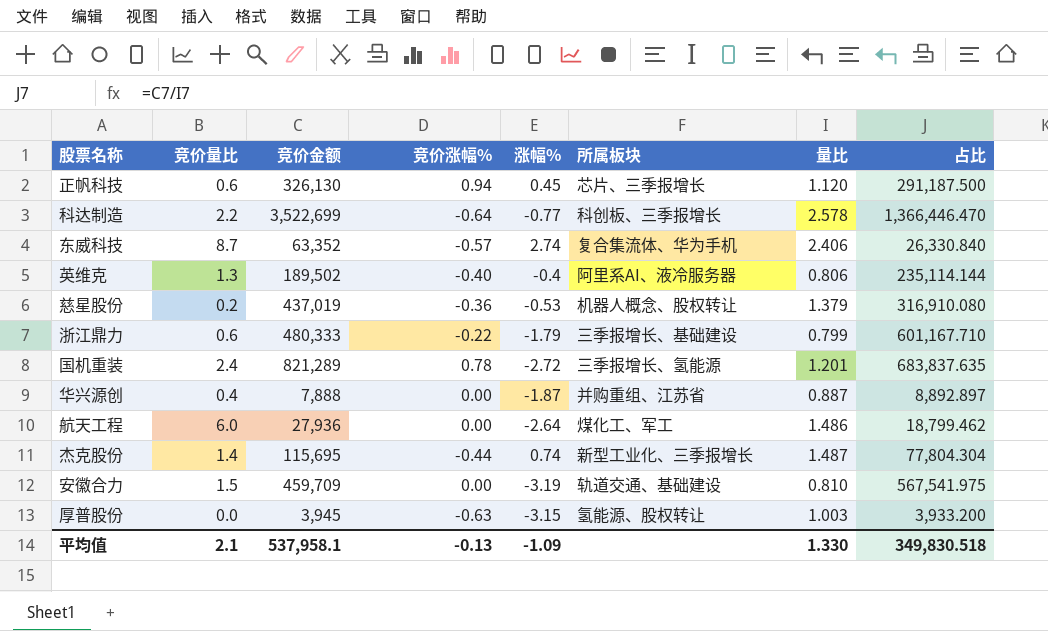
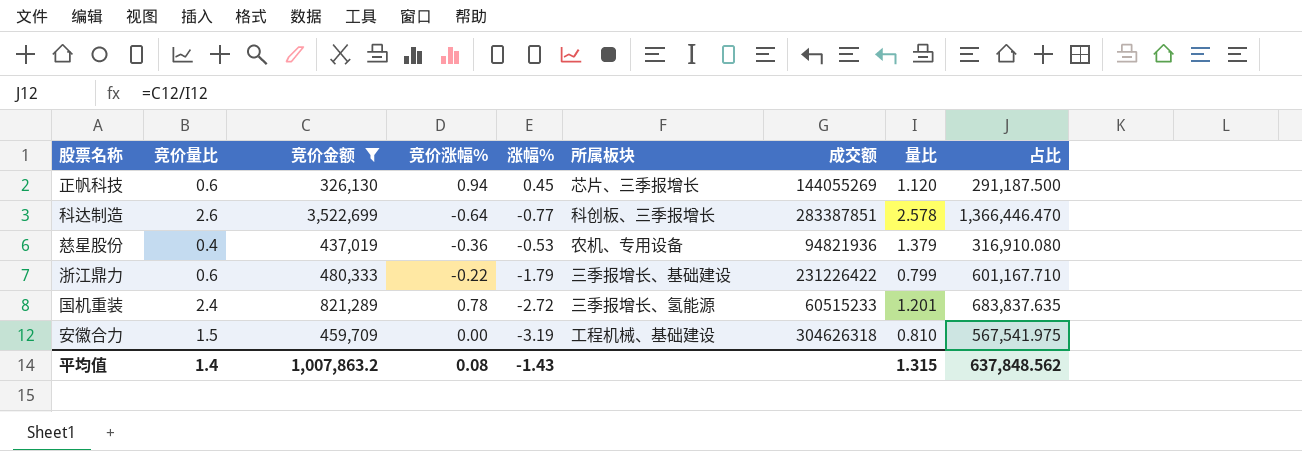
filter: none -> 竞价金额 >= 326,130
column 成交额 | position: none -> 7
科达制造 | 竞价量比: 2.2 -> 2.6
慈星股份 | 竞价量比: 0.2 -> 0.4
慈星股份 | 所属板块: 机器人概念、股权转让 -> 农机、专用设备
安徽合力 | 所属板块: 轨道交通、基础建设 -> 工程机械、基础建设
平均值 | 竞价量比: 2.1 -> 1.4
平均值 | 竞价金额: 537,958.1 -> 1,007,863.2
平均值 | 竞价涨幅%: -0.13 -> 0.08
平均值 | 涨幅%: -1.09 -> -1.43
平均值 | 量比: 1.330 -> 1.315
平均值 | 占比: 349,830.518 -> 637,848.562

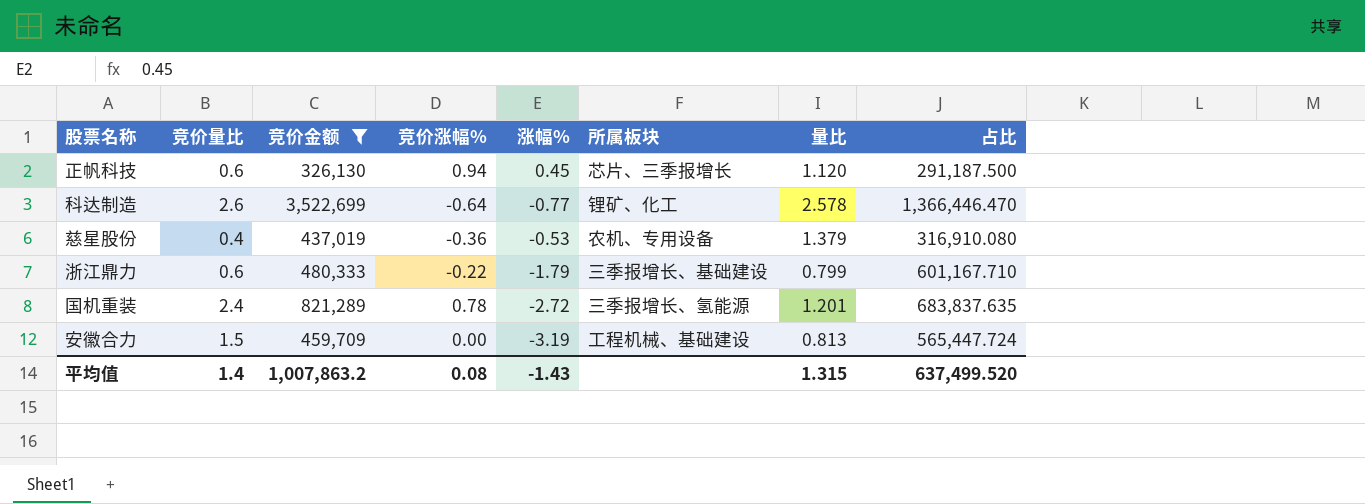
column 成交额 | position: 7 -> none
科达制造 | 所属板块: 科创板、三季报增长 -> 锂矿、化工
安徽合力 | 量比: 0.810 -> 0.813
安徽合力 | 占比: 567,541.975 -> 565,447.724
平均值 | 占比: 637,848.562 -> 637,499.520

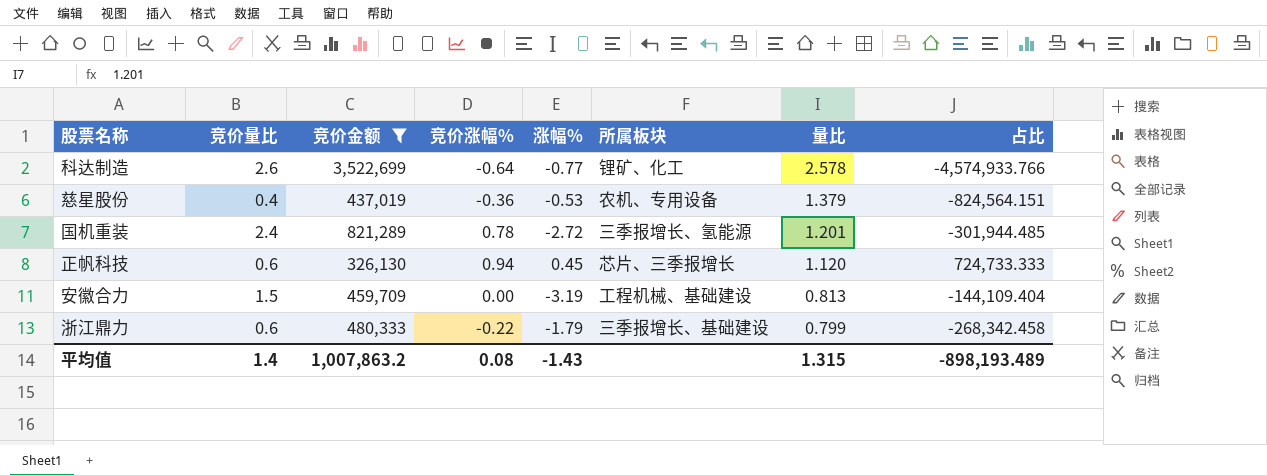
row order: none -> 量比 descending
column 占比 | formula: [竞价金额] / [量比] -> [竞价金额] / [涨幅%]
平均值 | 占比: 637,499.520 -> -898,193.489

